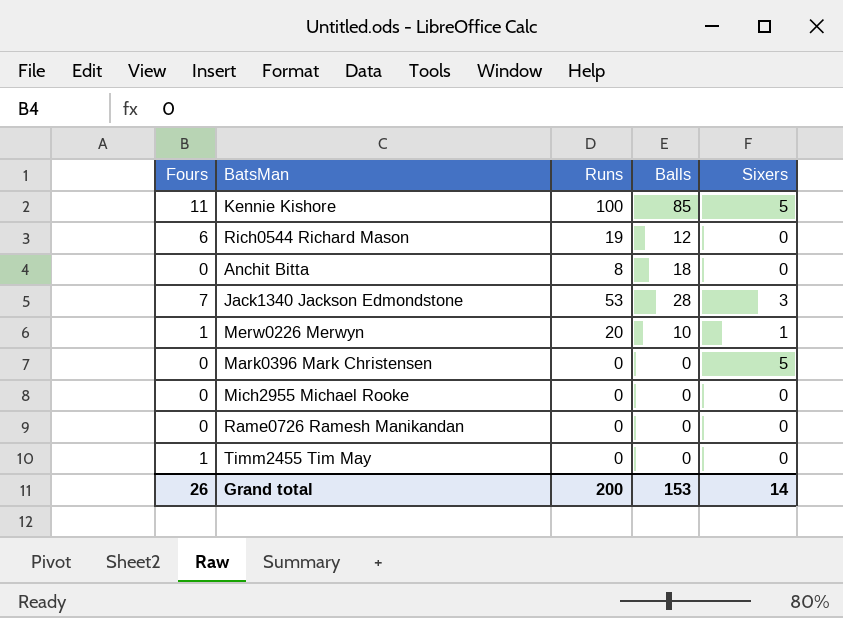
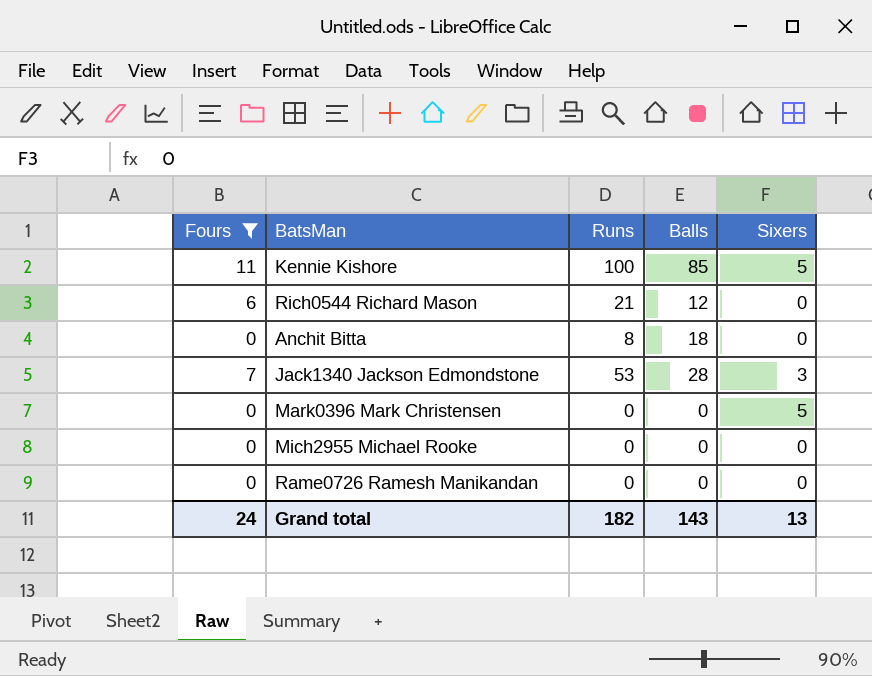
filter: none -> Fours != 1
Rich0544 Richard Mason | Runs: 19 -> 21
Grand total | Fours: 26 -> 24
Grand total | Runs: 200 -> 182
Grand total | Balls: 153 -> 143
Grand total | Sixers: 14 -> 13

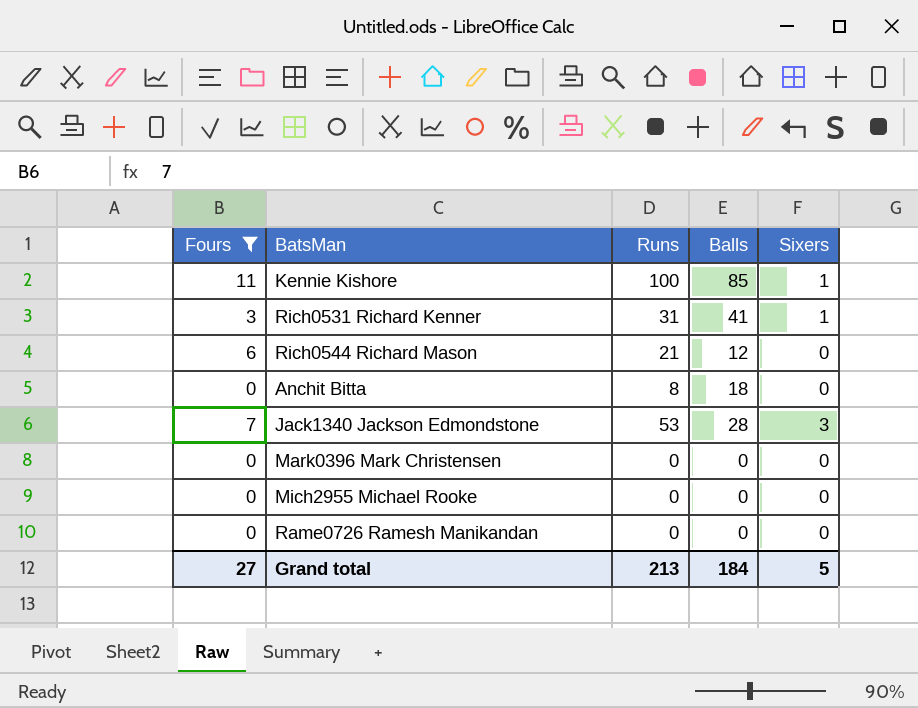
Kennie Kishore | Sixers: 5 -> 1
row Rich0531 Richard Kenner: none -> 3 | 31 | 41 | 1
Mark0396 Mark Christensen | Sixers: 5 -> 0
Grand total | Fours: 24 -> 27
Grand total | Runs: 182 -> 213
Grand total | Balls: 143 -> 184
Grand total | Sixers: 13 -> 5

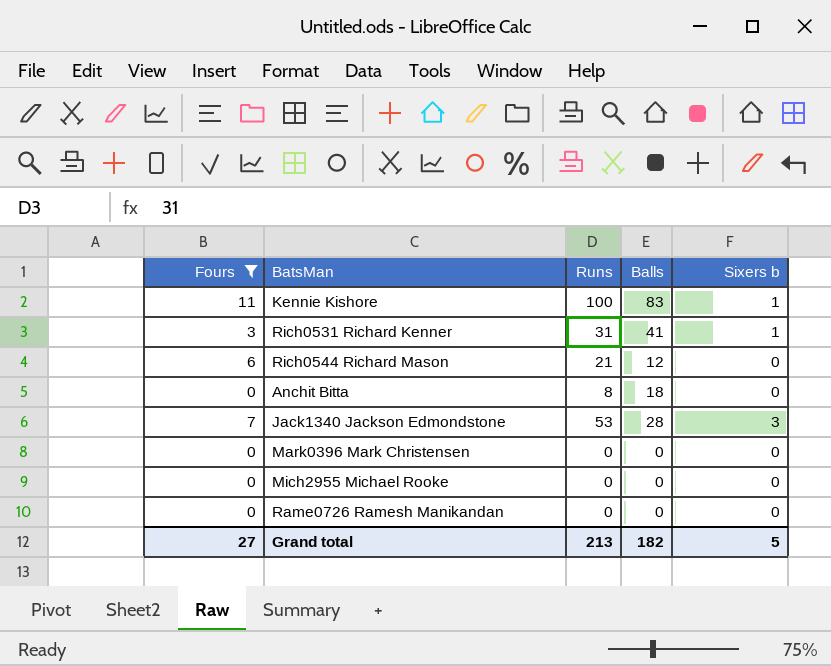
column name: Sixers -> Sixers b
Kennie Kishore | Balls: 85 -> 83
Grand total | Balls: 184 -> 182

